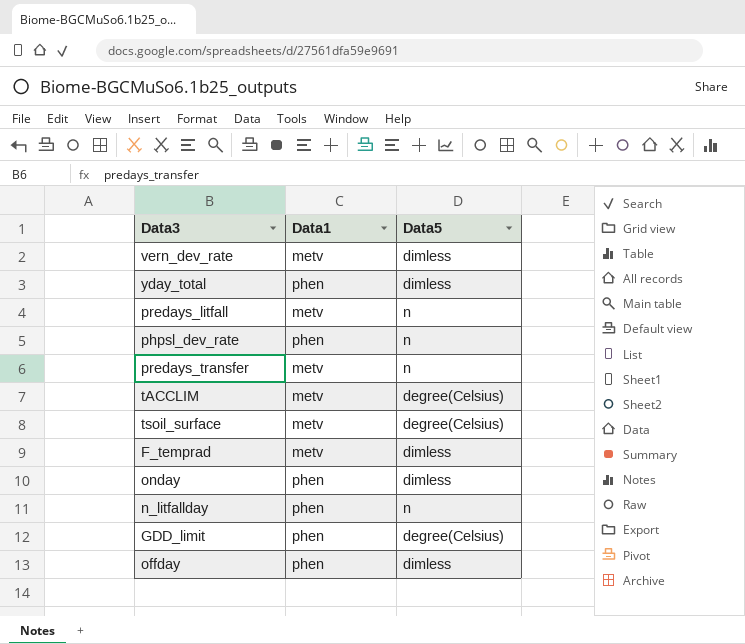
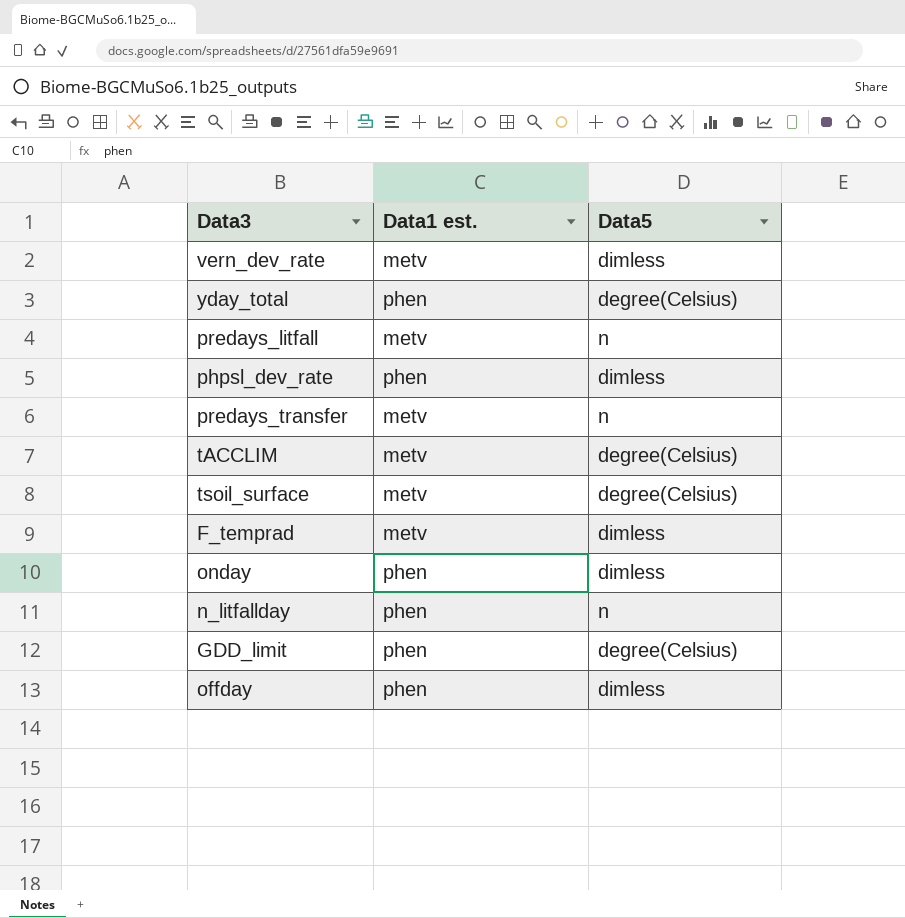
column name: Data1 -> Data1 est.
yday_total | Data5: dimless -> degree(Celsius)
phpsl_dev_rate | Data5: n -> dimless

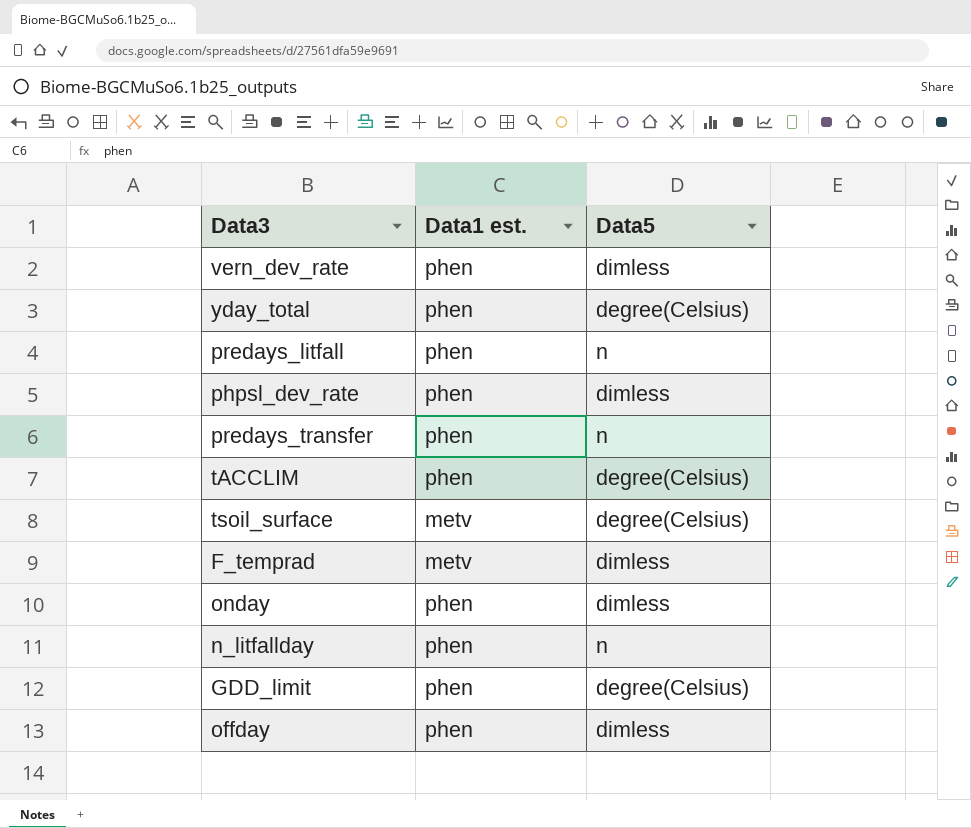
vern_dev_rate | Data1 est.: metv -> phen
predays_litfall | Data1 est.: metv -> phen
predays_transfer | Data1 est.: metv -> phen
tACCLIM | Data1 est.: metv -> phen

